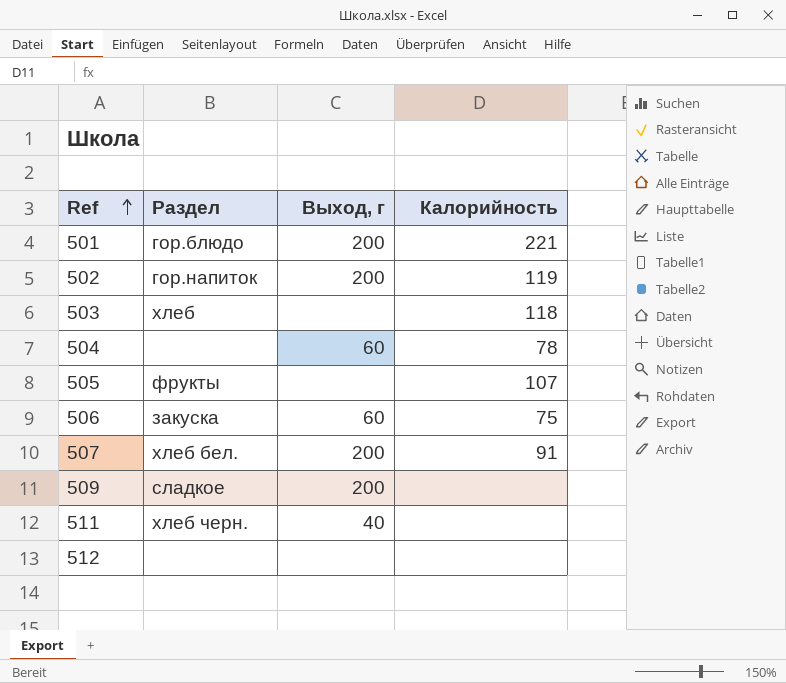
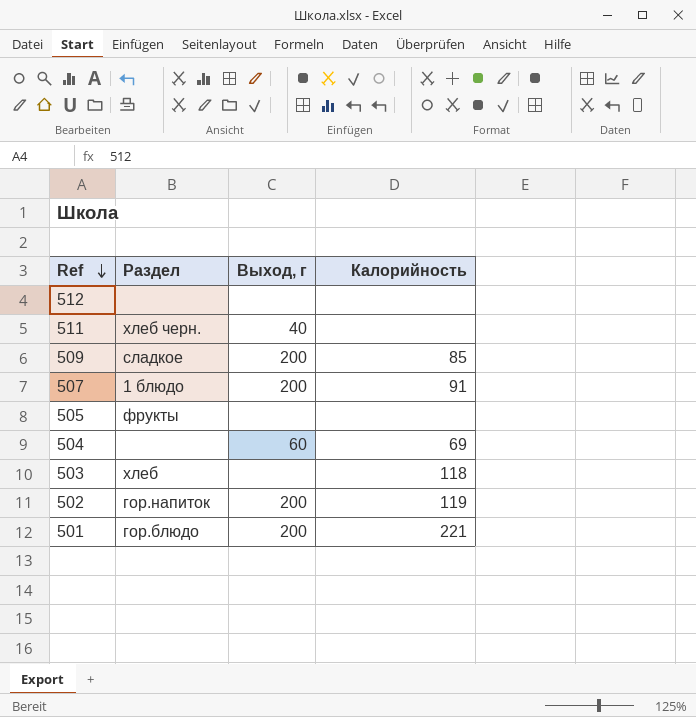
row order: Ref ascending -> Ref descending
row 506: закуска | 60 | 75 -> none
509 | Калорийность: none -> 85
507 | Раздел: хлеб бел. -> 1 блюдо
505 | Калорийность: 107 -> none
504 | Калорийность: 78 -> 69

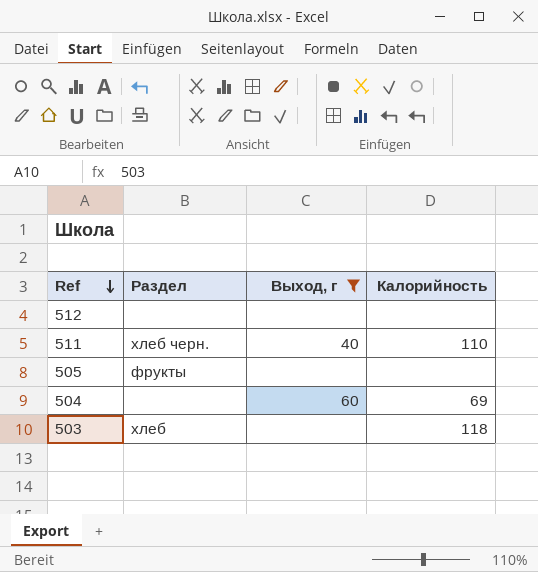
filter: none -> Выход, г != 200
511 | Калорийность: none -> 110

